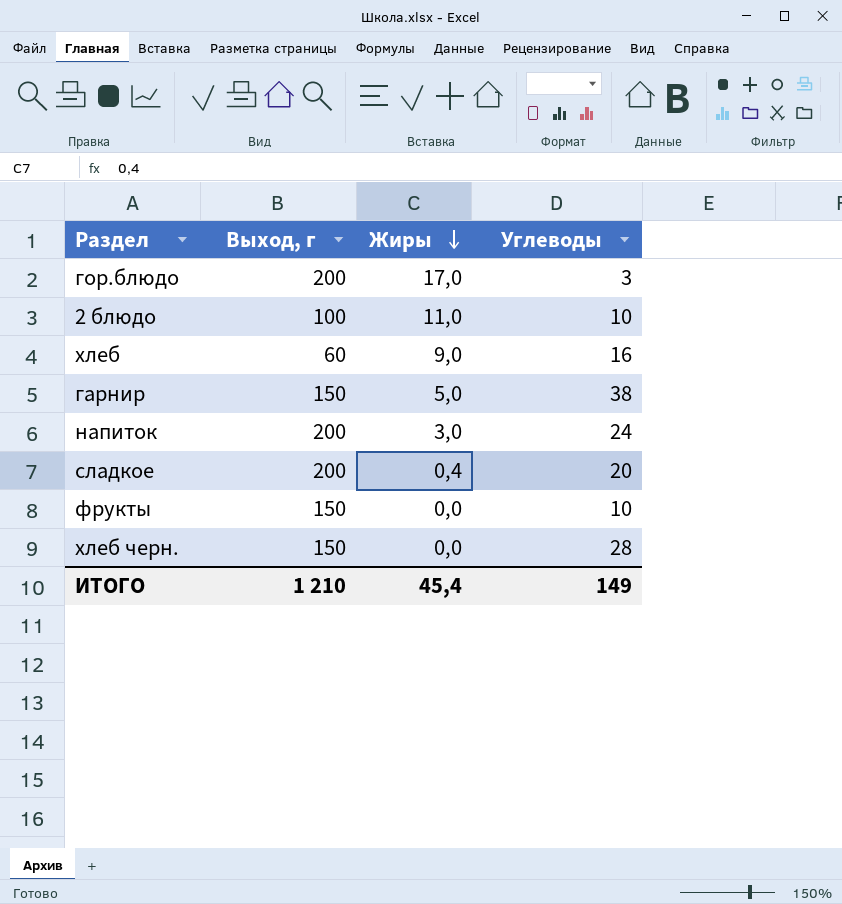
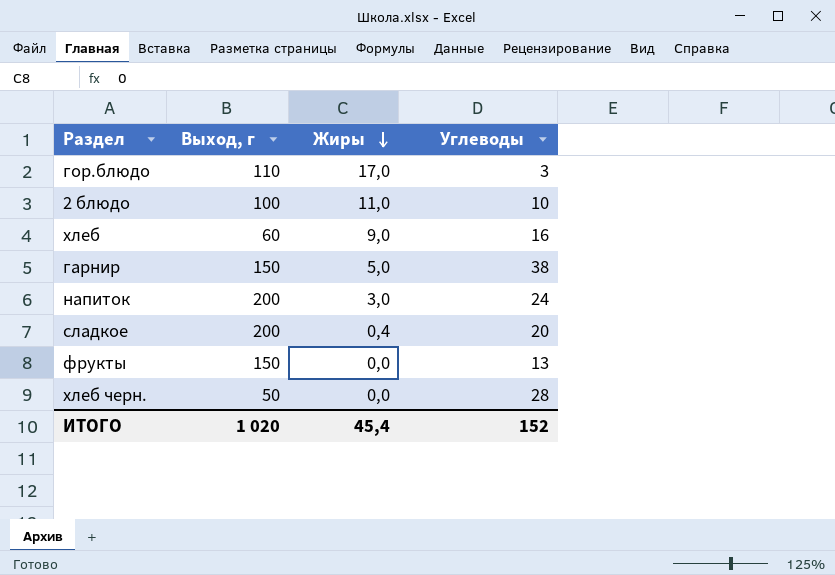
гор.блюдо | Выход, г: 200 -> 110
фрукты | Углеводы: 10 -> 13
хлеб черн. | Выход, г: 150 -> 50
ИТОГО | Выход, г: 1 210 -> 1 020
ИТОГО | Углеводы: 149 -> 152

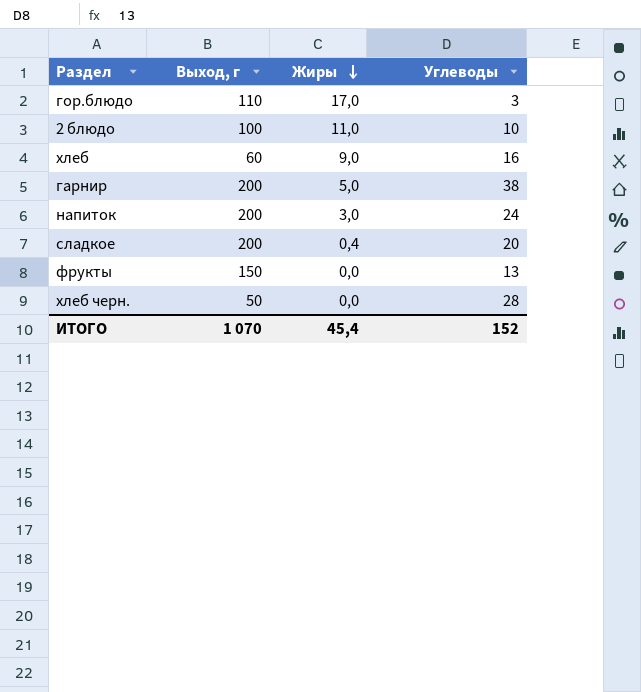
гарнир | Выход, г: 150 -> 200
ИТОГО | Выход, г: 1 020 -> 1 070

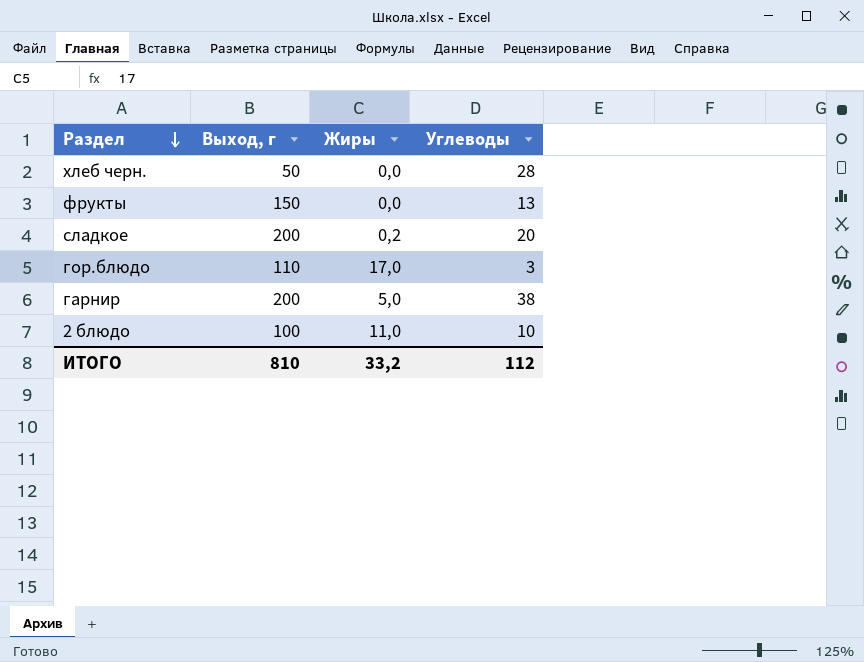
row order: Жиры descending -> Раздел descending
row хлеб: 60 | 9,0 | 16 -> none
row напиток: 200 | 3,0 | 24 -> none
сладкое | Жиры: 0,4 -> 0,2
ИТОГО | Выход, г: 1 070 -> 810
ИТОГО | Жиры: 45,4 -> 33,2
ИТОГО | Углеводы: 152 -> 112

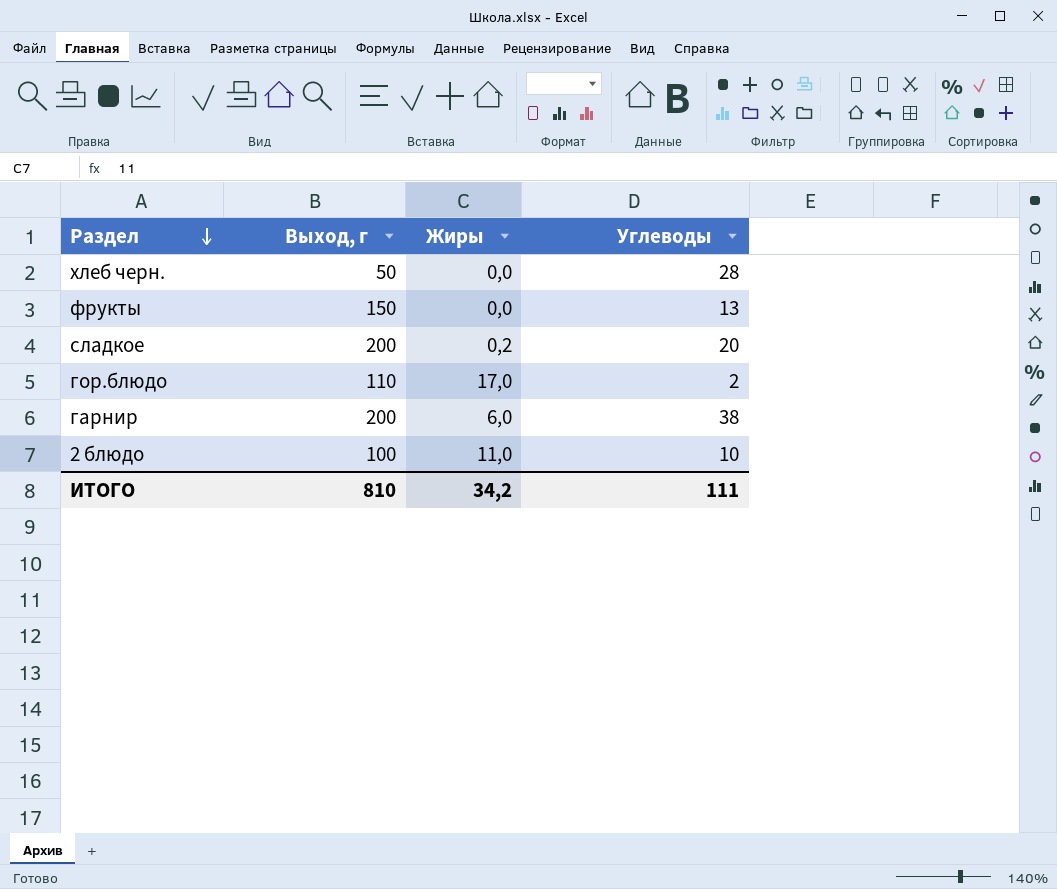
гор.блюдо | Углеводы: 3 -> 2
гарнир | Жиры: 5,0 -> 6,0
ИТОГО | Жиры: 33,2 -> 34,2
ИТОГО | Углеводы: 112 -> 111

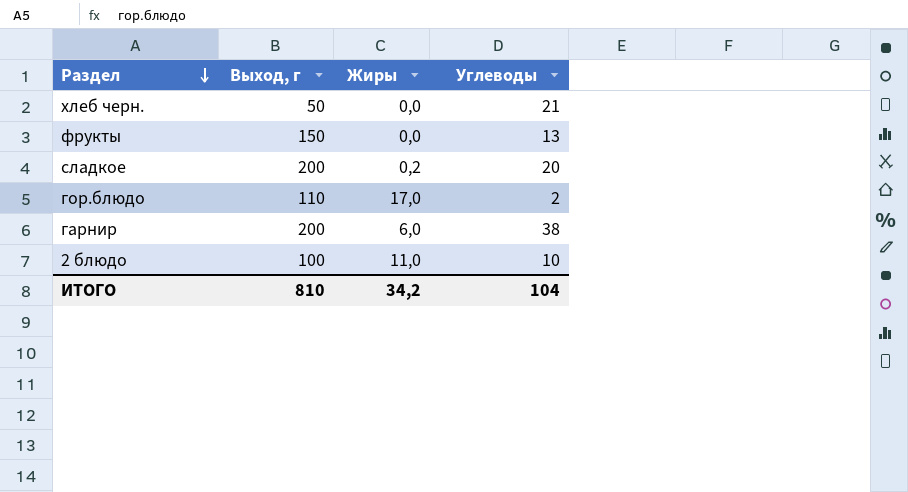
хлеб черн. | Углеводы: 28 -> 21
ИТОГО | Углеводы: 111 -> 104

